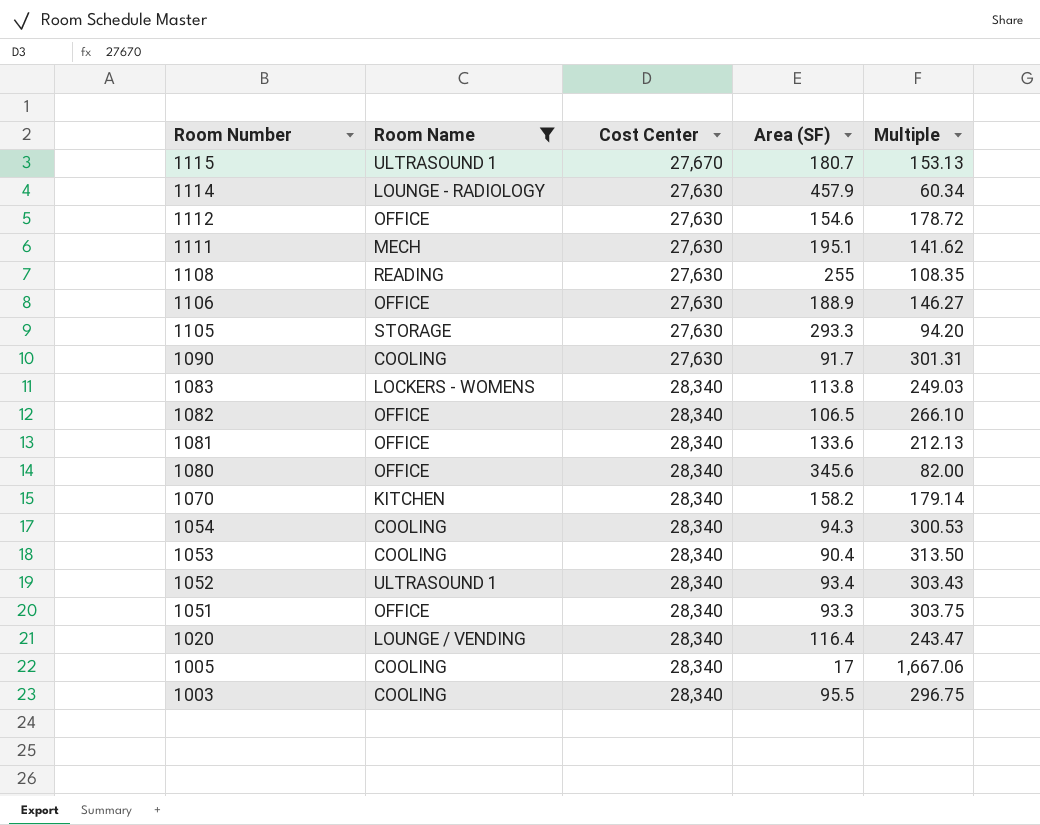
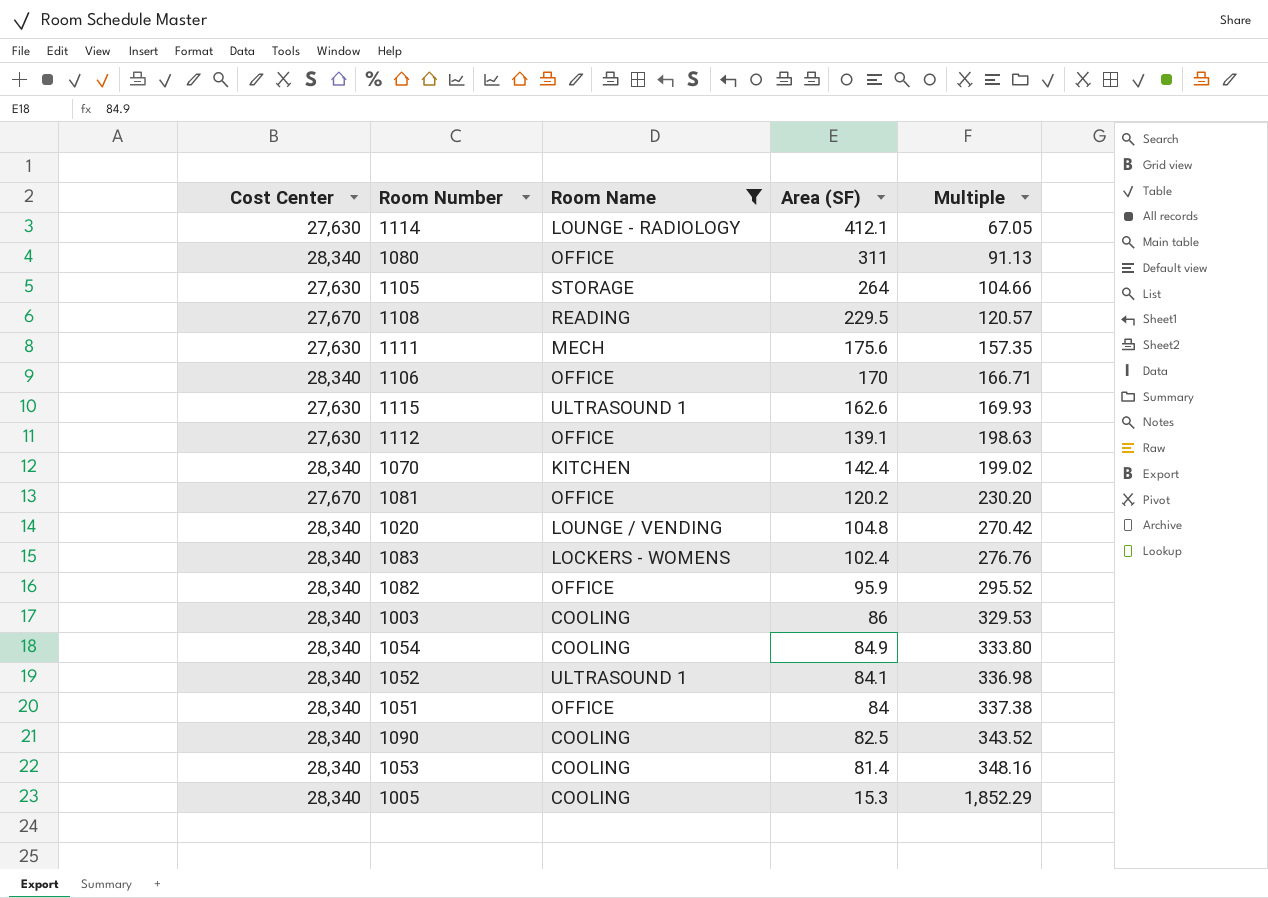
row order: Room Number descending -> Multiple ascending
column Cost Center | position: 3 -> 1
1114 | Area (SF): 457.9 -> 412.1
1114 | Multiple: 60.34 -> 67.05
1080 | Area (SF): 345.6 -> 311
1080 | Multiple: 82.00 -> 91.13
1105 | Area (SF): 293.3 -> 264
1105 | Multiple: 94.20 -> 104.66
1108 | Cost Center: 27,630 -> 27,670
1108 | Area (SF): 255 -> 229.5
1108 | Multiple: 108.35 -> 120.57
1111 | Area (SF): 195.1 -> 175.6
1111 | Multiple: 141.62 -> 157.35
1106 | Cost Center: 27,630 -> 28,340
1106 | Area (SF): 188.9 -> 170
1106 | Multiple: 146.27 -> 166.71
1115 | Cost Center: 27,670 -> 27,630
1115 | Area (SF): 180.7 -> 162.6
1115 | Multiple: 153.13 -> 169.93
1112 | Area (SF): 154.6 -> 139.1
1112 | Multiple: 178.72 -> 198.63
1070 | Area (SF): 158.2 -> 142.4
1070 | Multiple: 179.14 -> 199.02
1081 | Cost Center: 28,340 -> 27,670
1081 | Area (SF): 133.6 -> 120.2
1081 | Multiple: 212.13 -> 230.20
1020 | Area (SF): 116.4 -> 104.8
1020 | Multiple: 243.47 -> 270.42
1083 | Area (SF): 113.8 -> 102.4
1083 | Multiple: 249.03 -> 276.76
1082 | Area (SF): 106.5 -> 95.9
1082 | Multiple: 266.10 -> 295.52
1003 | Area (SF): 95.5 -> 86
1003 | Multiple: 296.75 -> 329.53
1054 | Area (SF): 94.3 -> 84.9
1054 | Multiple: 300.53 -> 333.80
1052 | Area (SF): 93.4 -> 84.1
1052 | Multiple: 303.43 -> 336.98
1051 | Area (SF): 93.3 -> 84
1051 | Multiple: 303.75 -> 337.38
1090 | Cost Center: 27,630 -> 28,340
1090 | Area (SF): 91.7 -> 82.5
1090 | Multiple: 301.31 -> 343.52
1053 | Area (SF): 90.4 -> 81.4
1053 | Multiple: 313.50 -> 348.16
1005 | Area (SF): 17 -> 15.3
1005 | Multiple: 1,667.06 -> 1,852.29

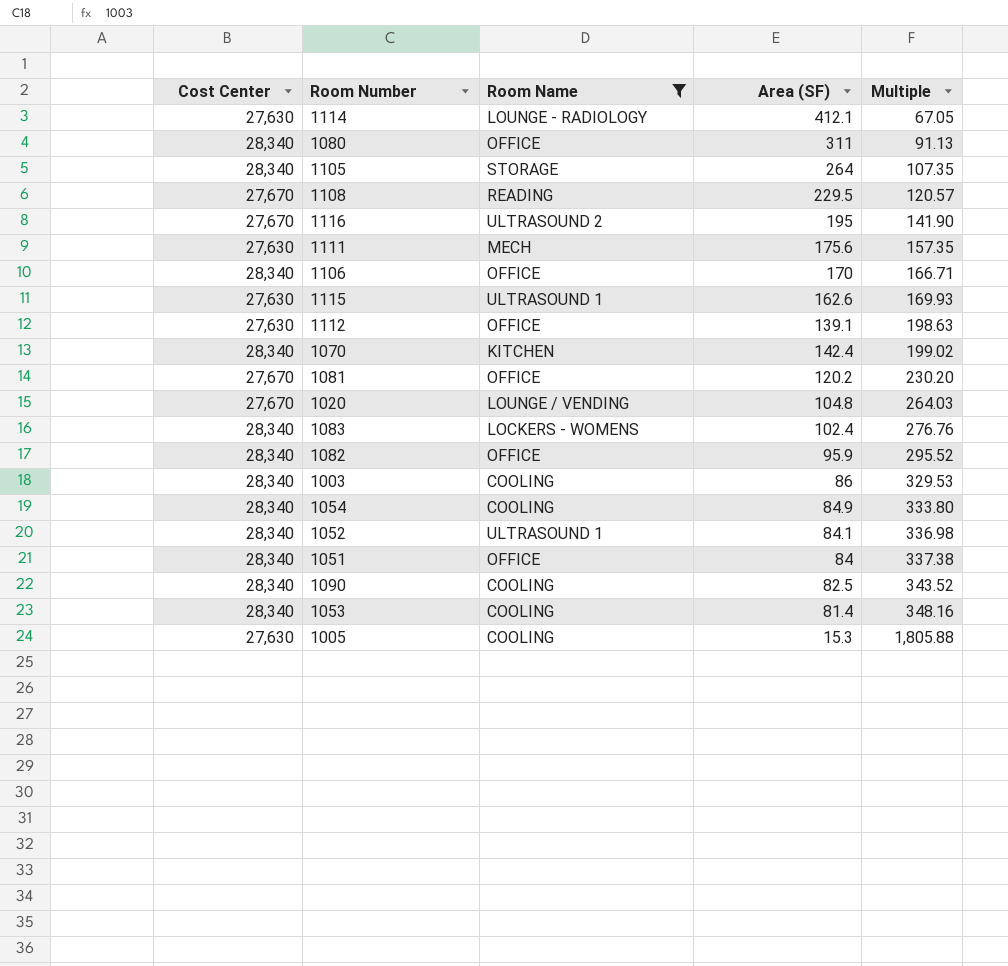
1105 | Cost Center: 27,630 -> 28,340
1105 | Multiple: 104.66 -> 107.35
row 1116: none -> 27,670 | ULTRASOUND 2 | 195 | 141.90
1020 | Cost Center: 28,340 -> 27,670
1020 | Multiple: 270.42 -> 264.03
1005 | Cost Center: 28,340 -> 27,630
1005 | Multiple: 1,852.29 -> 1,805.88

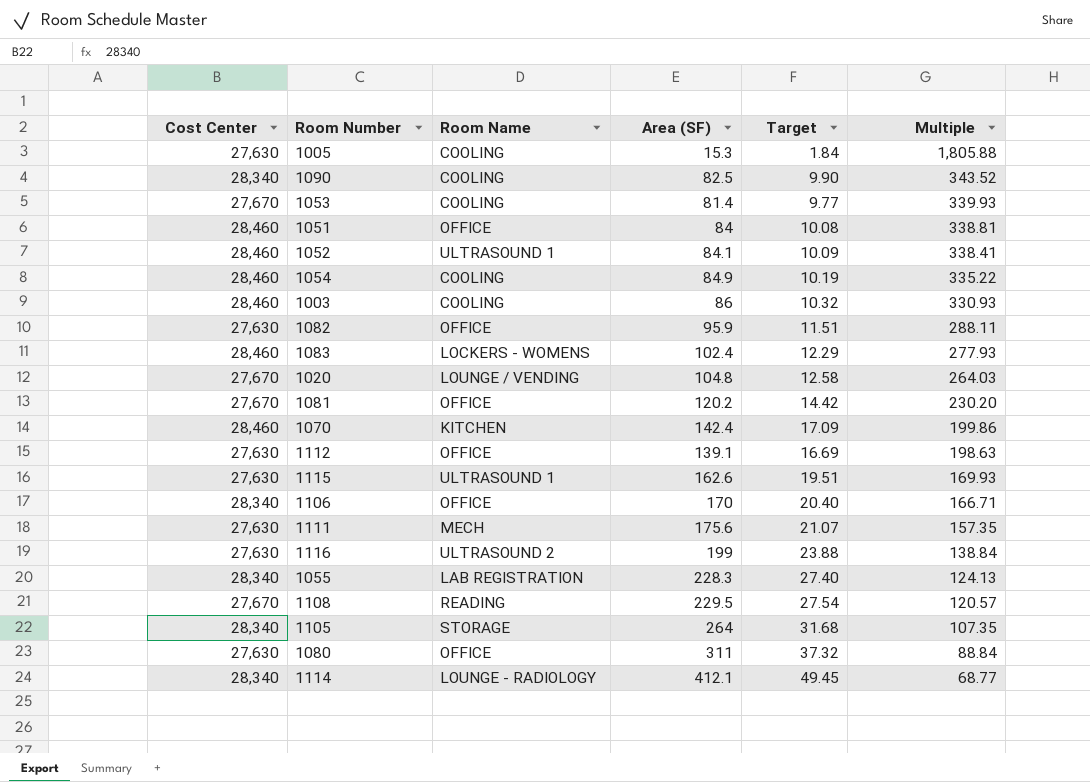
filter: Room Name != LAB REGISTRATION -> none
row order: Multiple ascending -> Multiple descending
column Target | formula: none -> [Area (SF)] * 0.12
1053 | Cost Center: 28,340 -> 27,670
1053 | Multiple: 348.16 -> 339.93
1051 | Cost Center: 28,340 -> 28,460
1051 | Multiple: 337.38 -> 338.81
1052 | Cost Center: 28,340 -> 28,460
1052 | Multiple: 336.98 -> 338.41
1054 | Cost Center: 28,340 -> 28,460
1054 | Multiple: 333.80 -> 335.22
1003 | Cost Center: 28,340 -> 28,460
1003 | Multiple: 329.53 -> 330.93
1082 | Cost Center: 28,340 -> 27,630
1082 | Multiple: 295.52 -> 288.11
1083 | Cost Center: 28,340 -> 28,460
1083 | Multiple: 276.76 -> 277.93
1070 | Cost Center: 28,340 -> 28,460
1070 | Multiple: 199.02 -> 199.86
1116 | Cost Center: 27,670 -> 27,630
1116 | Area (SF): 195 -> 199
1116 | Multiple: 141.90 -> 138.84
1080 | Cost Center: 28,340 -> 27,630
1080 | Multiple: 91.13 -> 88.84
1114 | Cost Center: 27,630 -> 28,340
1114 | Multiple: 67.05 -> 68.77

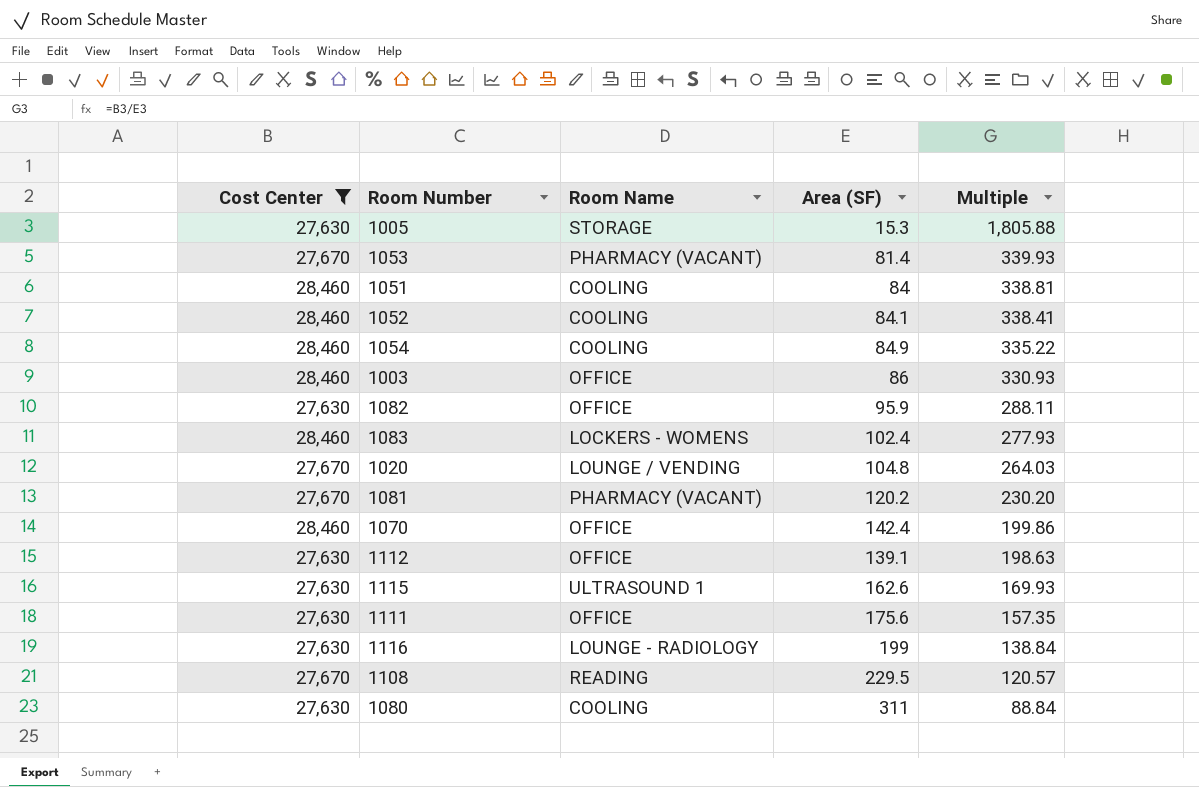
filter: none -> Cost Center != 28,340
column Target | formula: [Area (SF)] * 0.12 -> none
1005 | Room Name: COOLING -> STORAGE
1053 | Room Name: COOLING -> PHARMACY (VACANT)
1051 | Room Name: OFFICE -> COOLING
1052 | Room Name: ULTRASOUND 1 -> COOLING
1003 | Room Name: COOLING -> OFFICE
1081 | Room Name: OFFICE -> PHARMACY (VACANT)
1070 | Room Name: KITCHEN -> OFFICE
1111 | Room Name: MECH -> OFFICE
1116 | Room Name: ULTRASOUND 2 -> LOUNGE - RADIOLOGY
1080 | Room Name: OFFICE -> COOLING

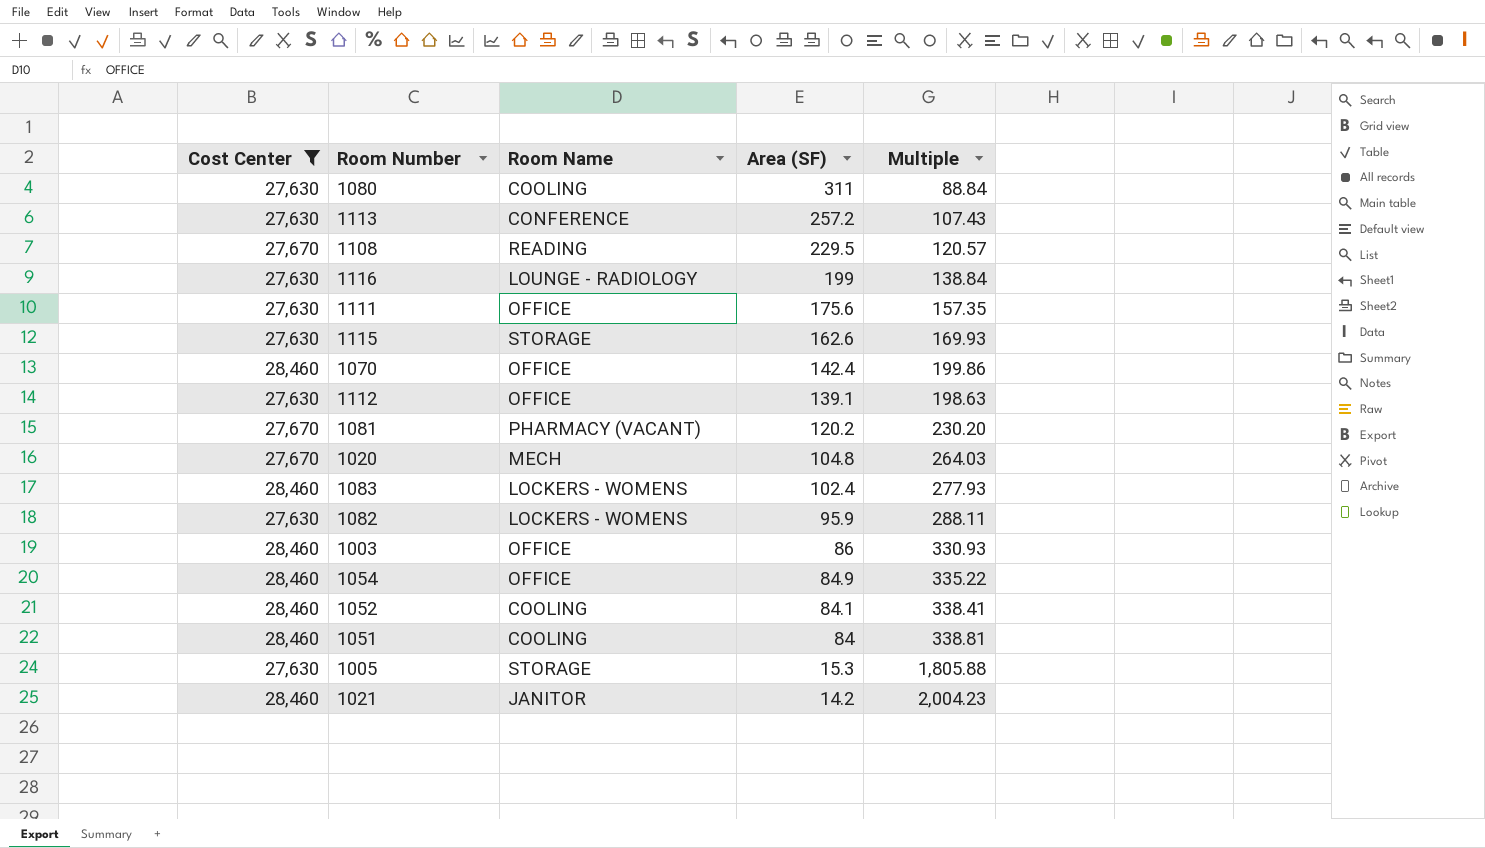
row order: Multiple descending -> Area (SF) descending
row 1053: 27,670 | PHARMACY (VACANT) | 81.4 | 339.93 -> none
row 1113: none -> 27,630 | CONFERENCE | 257.2 | 107.43
1115 | Room Name: ULTRASOUND 1 -> STORAGE
1020 | Room Name: LOUNGE / VENDING -> MECH
1082 | Room Name: OFFICE -> LOCKERS - WOMENS
1054 | Room Name: COOLING -> OFFICE
row 1021: none -> 28,460 | JANITOR | 14.2 | 2,004.23

